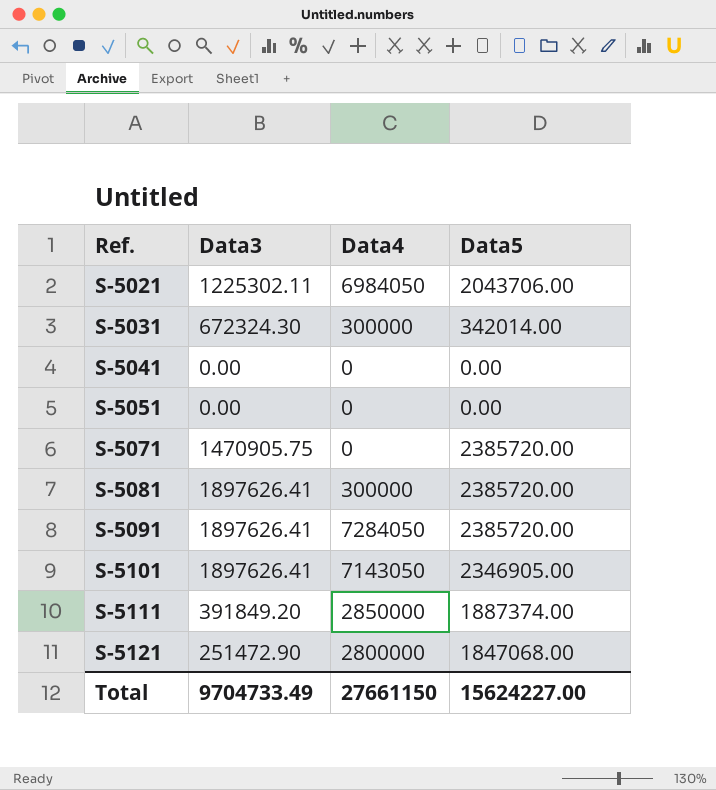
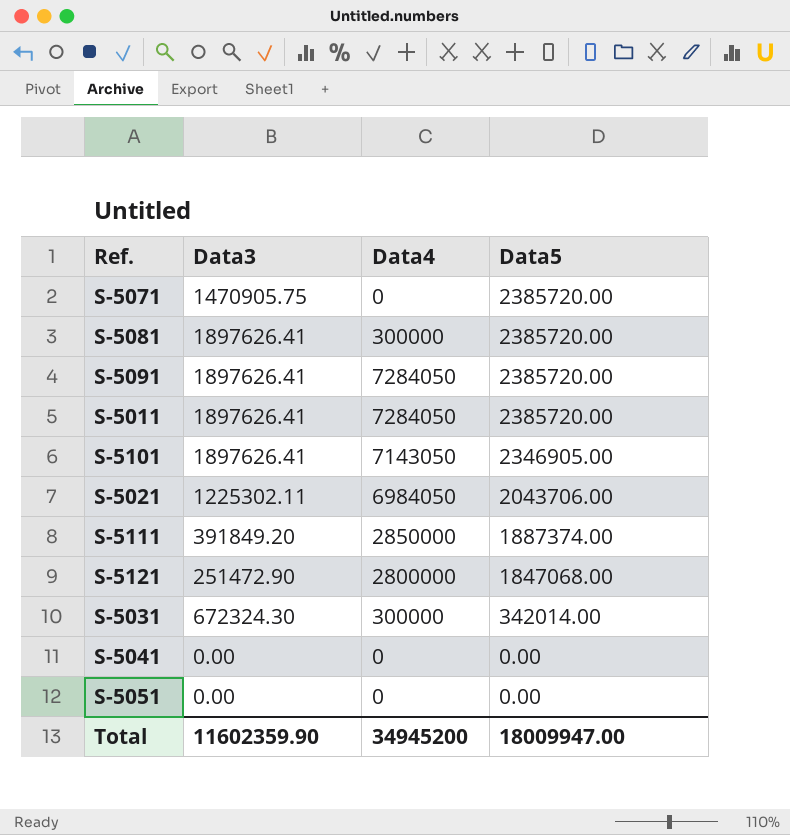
row order: Ref. ascending -> Data5 descending
row S-5011: none -> 1897626.41 | 7284050 | 2385720.00
Total | Data3: 9704733.49 -> 11602359.90
Total | Data4: 27661150 -> 34945200
Total | Data5: 15624227.00 -> 18009947.00

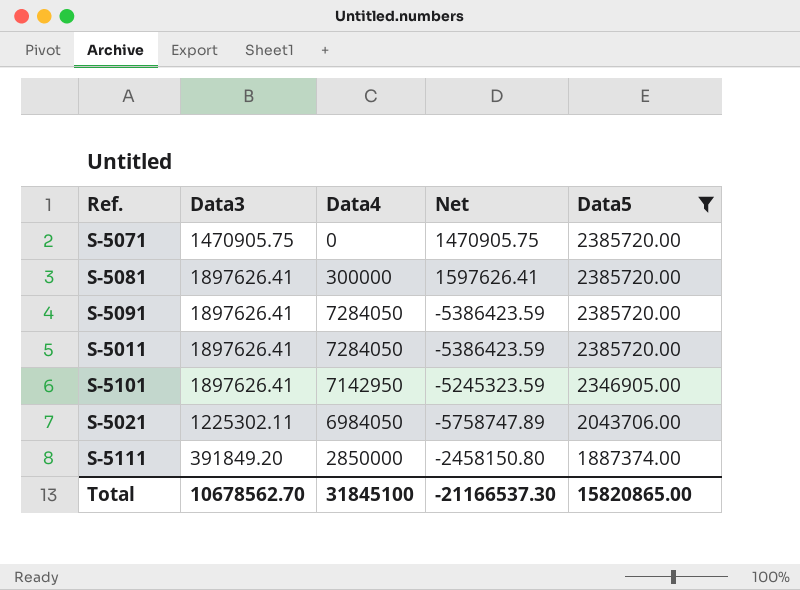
filter: none -> Data5 >= 1887374.00
column Net | formula: none -> [Data3] - [Data4]
S-5101 | Data4: 7143050 -> 7142950
Total | Data3: 11602359.90 -> 10678562.70
Total | Data4: 34945200 -> 31845100
Total | Data5: 18009947.00 -> 15820865.00

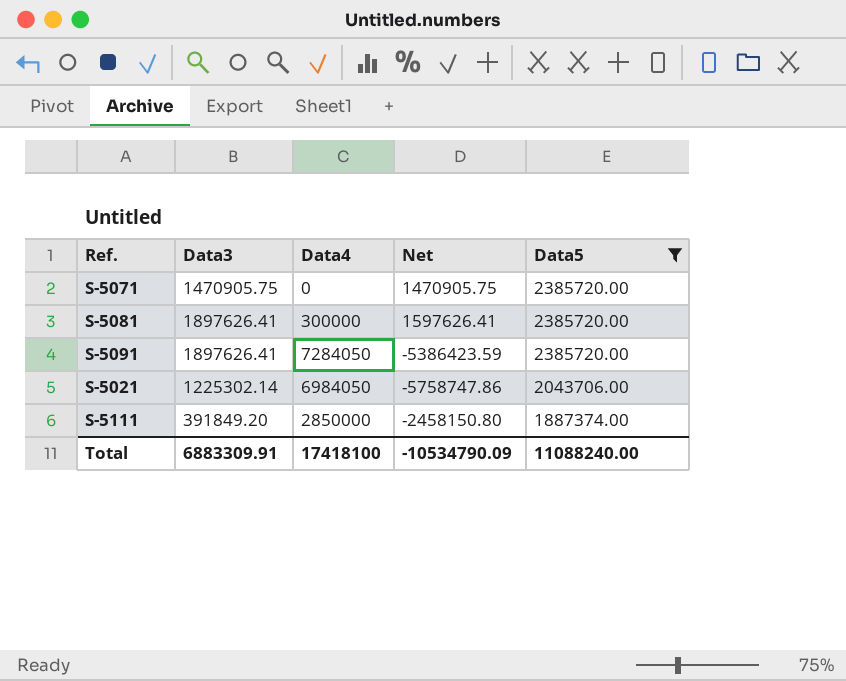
row S-5011: 1897626.41 | 7284050 | -5386423.59 | 2385720.00 -> none
row S-5101: 1897626.41 | 7142950 | -5245323.59 | 2346905.00 -> none
S-5021 | Data3: 1225302.11 -> 1225302.14
S-5021 | Net: -5758747.89 -> -5758747.86
Total | Data3: 10678562.70 -> 6883309.91
Total | Data4: 31845100 -> 17418100
Total | Net: -21166537.30 -> -10534790.09
Total | Data5: 15820865.00 -> 11088240.00

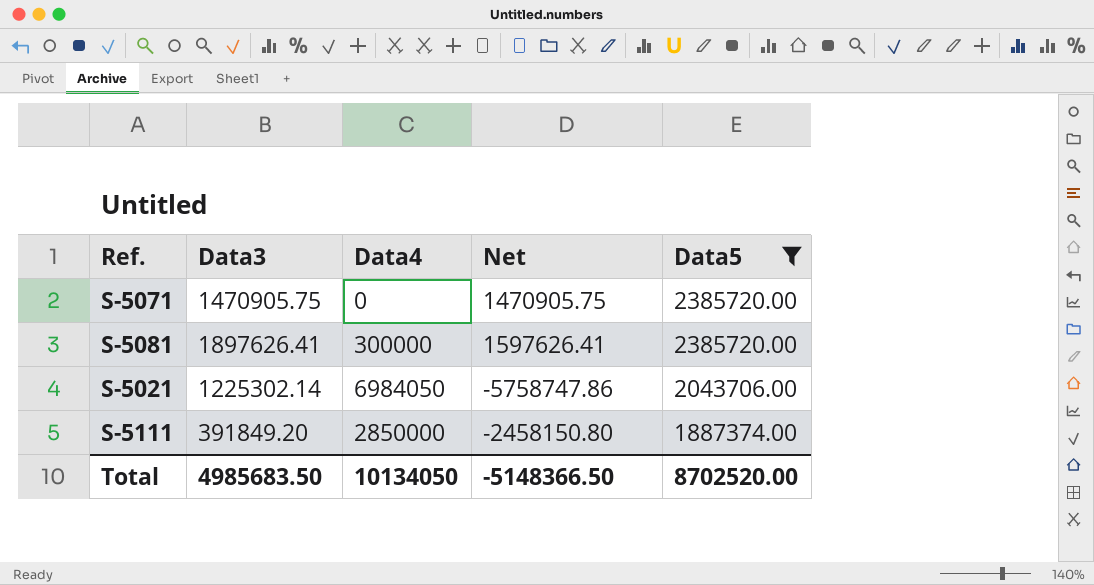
row S-5091: 1897626.41 | 7284050 | -5386423.59 | 2385720.00 -> none
Total | Data3: 6883309.91 -> 4985683.50
Total | Data4: 17418100 -> 10134050
Total | Net: -10534790.09 -> -5148366.50
Total | Data5: 11088240.00 -> 8702520.00

